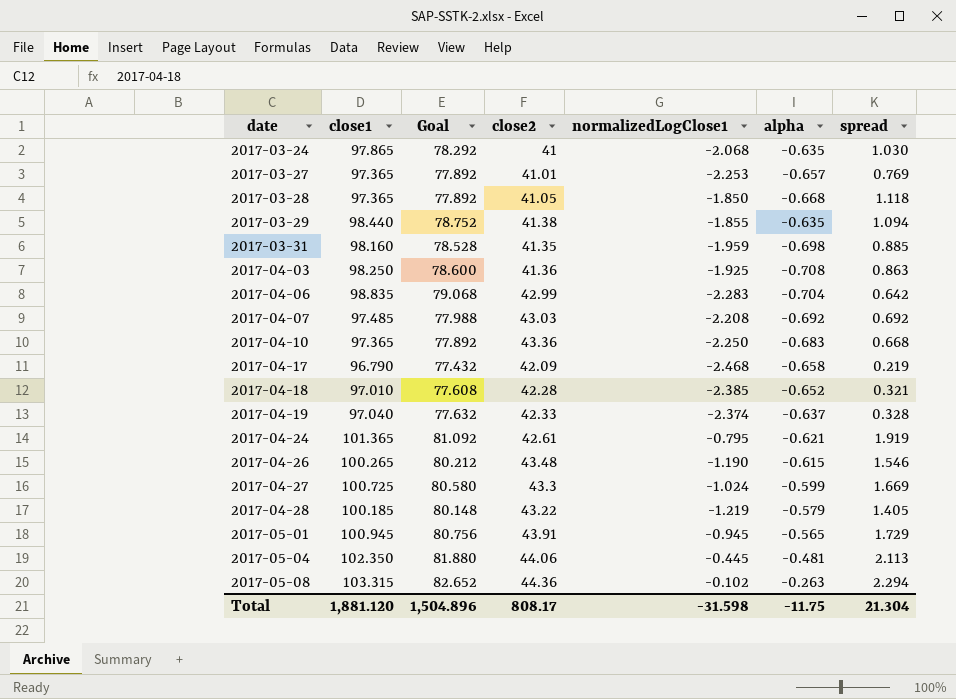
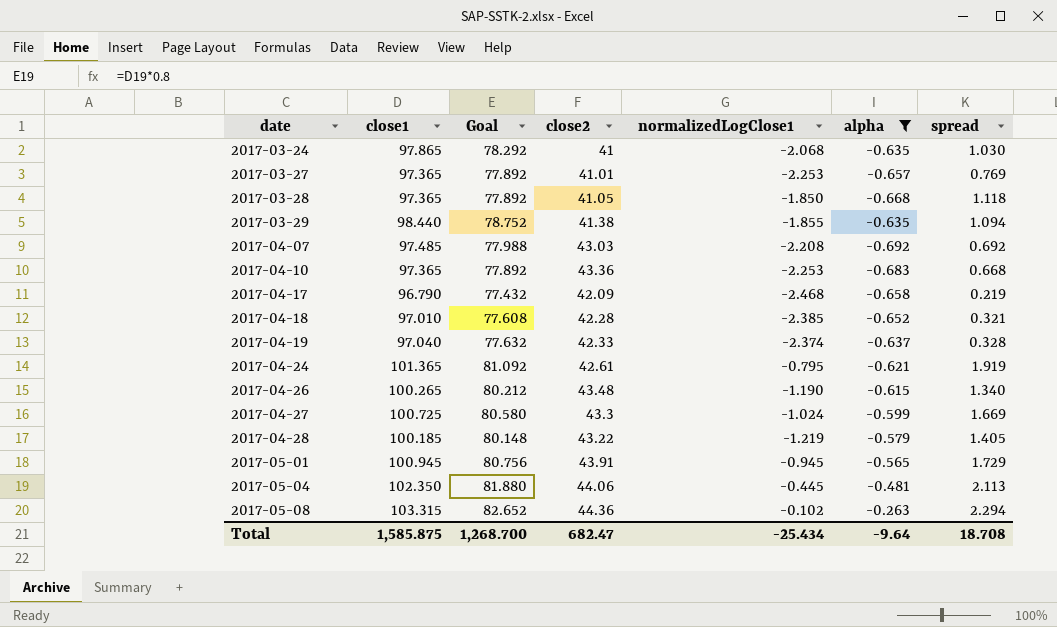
filter: none -> alpha >= -0.692
2017-04-10 | normalizedLogClose1: -2.250 -> -2.253
2017-04-26 | spread: 1.546 -> 1.340
Total | close1: 1,881.120 -> 1,585.875
Total | Goal: 1,504.896 -> 1,268.700
Total | close2: 808.17 -> 682.47
Total | normalizedLogClose1: -31.598 -> -25.434
Total | alpha: -11.75 -> -9.64
Total | spread: 21.304 -> 18.708

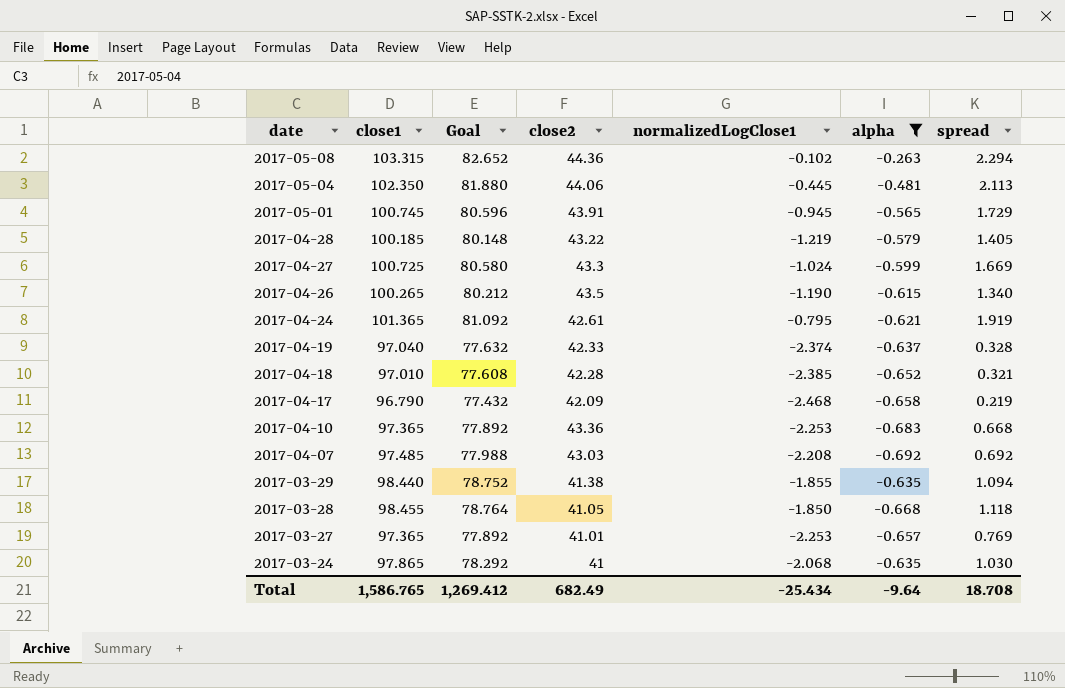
row order: date ascending -> date descending
2017-05-01 | close1: 100.945 -> 100.745
2017-05-01 | Goal: 80.756 -> 80.596
2017-04-26 | close2: 43.48 -> 43.5
2017-03-28 | close1: 97.365 -> 98.455
2017-03-28 | Goal: 77.892 -> 78.764
Total | close1: 1,585.875 -> 1,586.765
Total | Goal: 1,268.700 -> 1,269.412
Total | close2: 682.47 -> 682.49

